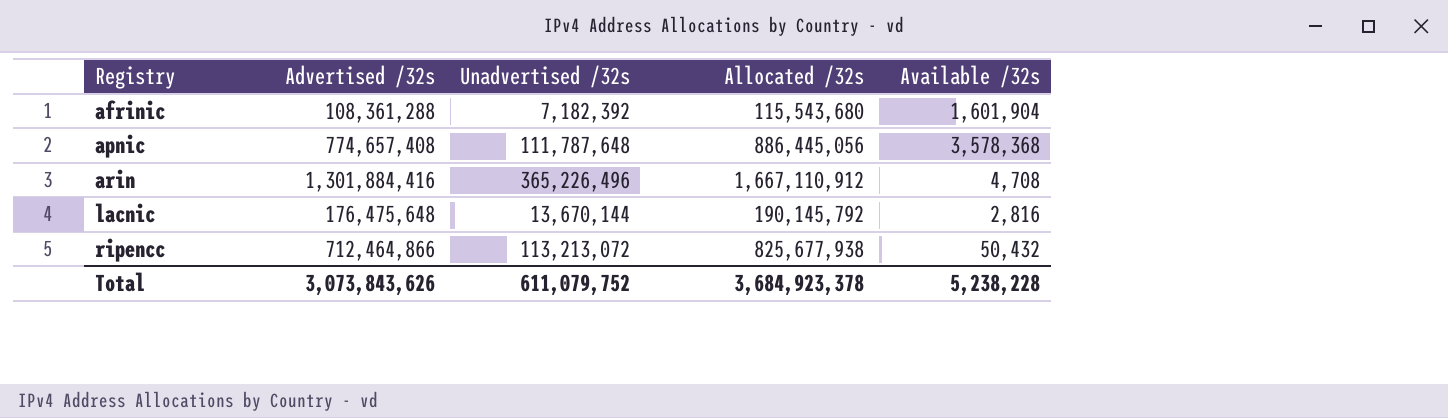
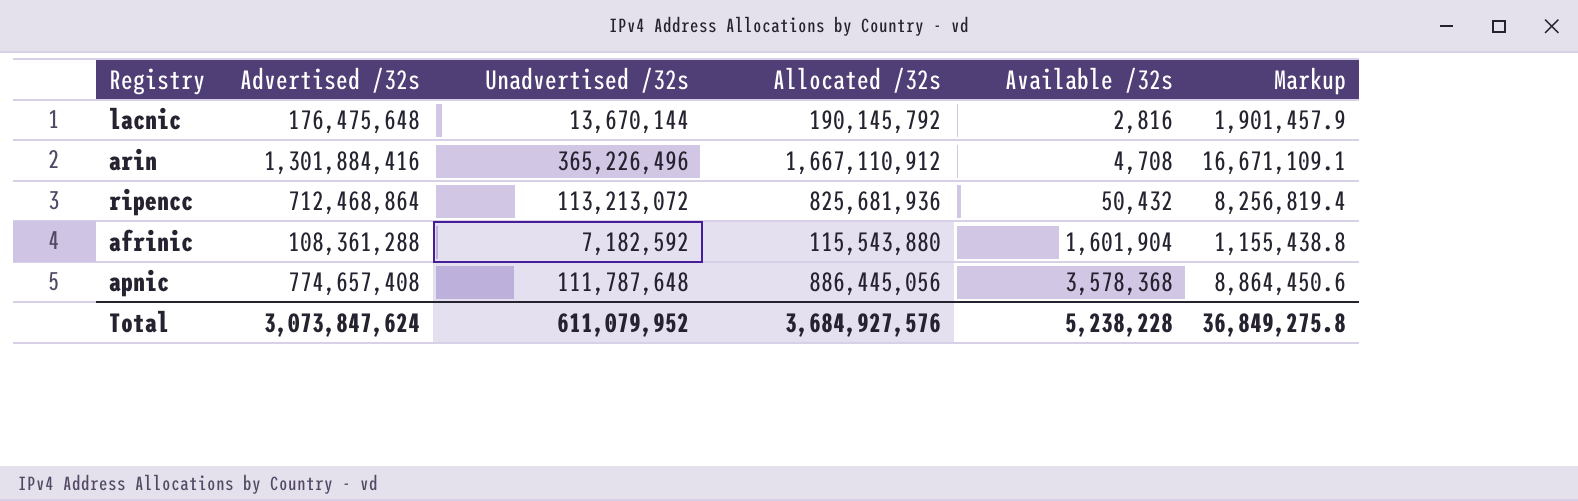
row order: Registry ascending -> Available /32s ascending
column Markup | formula: none -> [Allocated /32s] * 0.01
ripencc | Advertised /32s: 712,464,866 -> 712,468,864
ripencc | Allocated /32s: 825,677,938 -> 825,681,936
afrinic | Unadvertised /32s: 7,182,392 -> 7,182,592
afrinic | Allocated /32s: 115,543,680 -> 115,543,880
Total | Advertised /32s: 3,073,843,626 -> 3,073,847,624
Total | Unadvertised /32s: 611,079,752 -> 611,079,952
Total | Allocated /32s: 3,684,923,378 -> 3,684,927,576

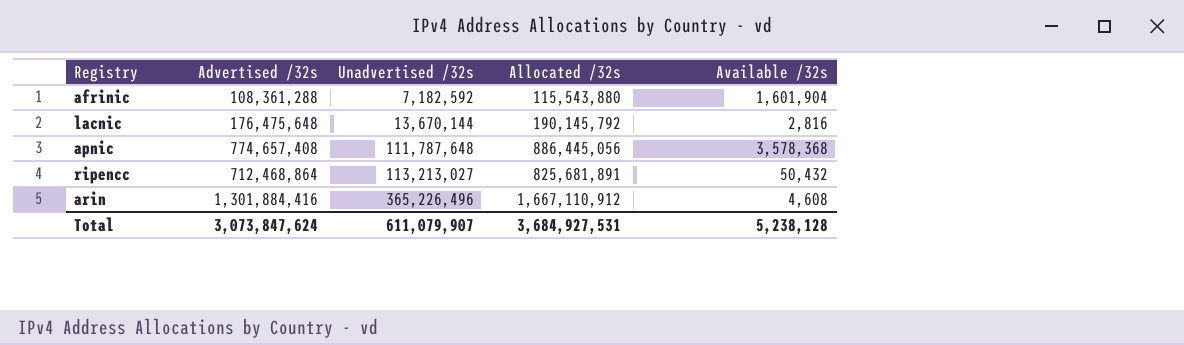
row order: Available /32s ascending -> Unadvertised /32s ascending
column Markup | formula: [Allocated /32s] * 0.01 -> none
ripencc | Unadvertised /32s: 113,213,072 -> 113,213,027
ripencc | Allocated /32s: 825,681,936 -> 825,681,891
arin | Available /32s: 4,708 -> 4,608
Total | Unadvertised /32s: 611,079,952 -> 611,079,907
Total | Allocated /32s: 3,684,927,576 -> 3,684,927,531
Total | Available /32s: 5,238,228 -> 5,238,128

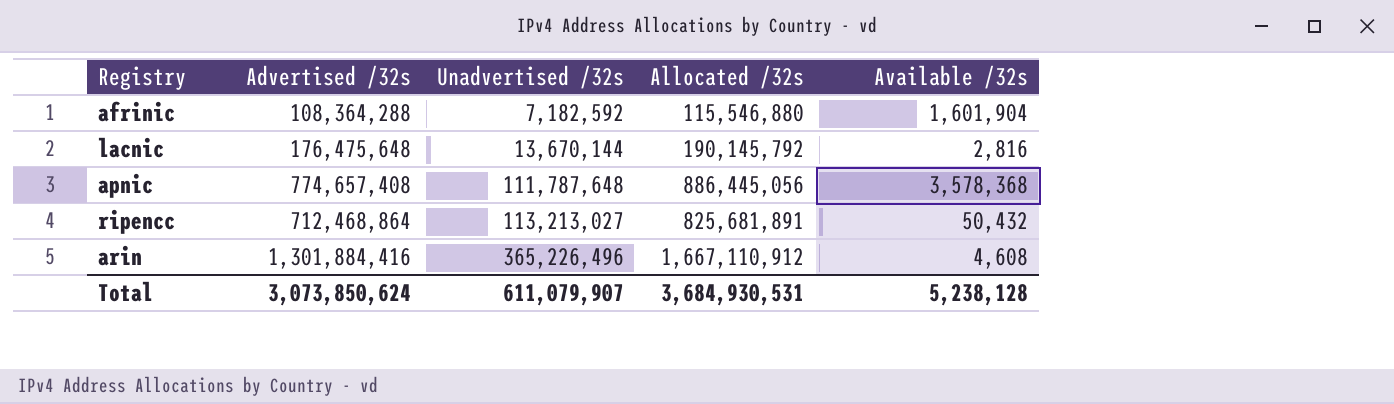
afrinic | Advertised /32s: 108,361,288 -> 108,364,288
afrinic | Allocated /32s: 115,543,880 -> 115,546,880
Total | Advertised /32s: 3,073,847,624 -> 3,073,850,624
Total | Allocated /32s: 3,684,927,531 -> 3,684,930,531

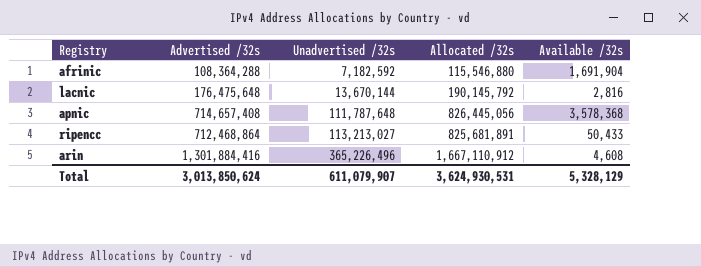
afrinic | Available /32s: 1,601,904 -> 1,691,904
apnic | Advertised /32s: 774,657,408 -> 714,657,408
apnic | Allocated /32s: 886,445,056 -> 826,445,056
ripencc | Available /32s: 50,432 -> 50,433
Total | Advertised /32s: 3,073,850,624 -> 3,013,850,624
Total | Allocated /32s: 3,684,930,531 -> 3,624,930,531
Total | Available /32s: 5,238,128 -> 5,328,129

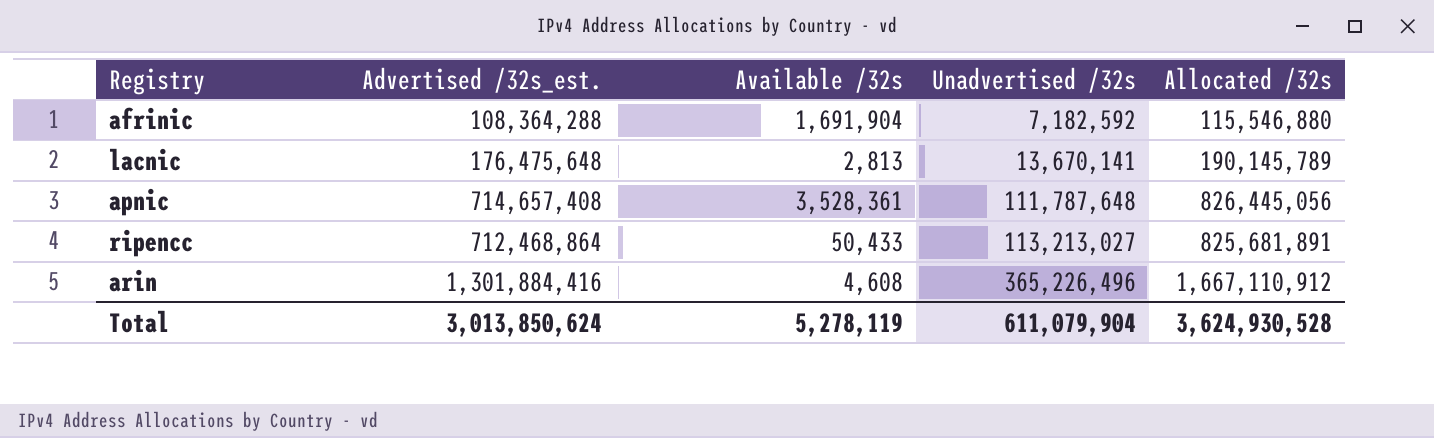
column name: Advertised /32s -> Advertised /32s_est.
column Available /32s | position: 5 -> 3
lacnic | Available /32s: 2,816 -> 2,813
lacnic | Unadvertised /32s: 13,670,144 -> 13,670,141
lacnic | Allocated /32s: 190,145,792 -> 190,145,789
apnic | Available /32s: 3,578,368 -> 3,528,361
Total | Available /32s: 5,328,129 -> 5,278,119
Total | Unadvertised /32s: 611,079,907 -> 611,079,904
Total | Allocated /32s: 3,624,930,531 -> 3,624,930,528

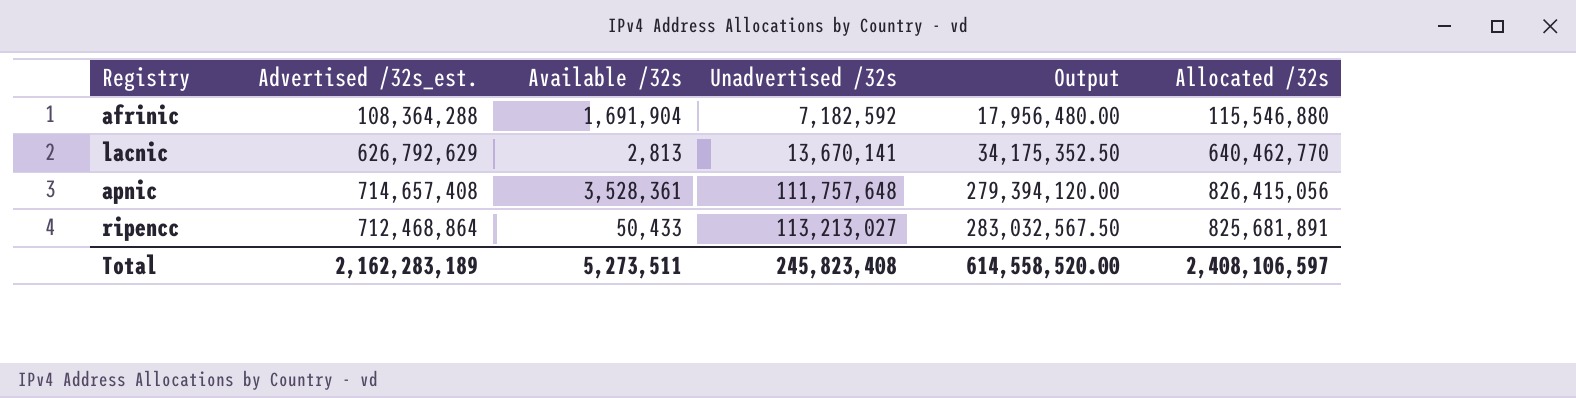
column Output | formula: none -> [Unadvertised /32s] * 2.5
row arin: 1,301,884,416 | 4,608 | 365,226,496 | 1,667,110,912 -> none
lacnic | Advertised /32s_est.: 176,475,648 -> 626,792,629
lacnic | Allocated /32s: 190,145,789 -> 640,462,770
apnic | Unadvertised /32s: 111,787,648 -> 111,757,648
apnic | Allocated /32s: 826,445,056 -> 826,415,056
Total | Advertised /32s_est.: 3,013,850,624 -> 2,162,283,189
Total | Available /32s: 5,278,119 -> 5,273,511
Total | Unadvertised /32s: 611,079,904 -> 245,823,408
Total | Allocated /32s: 3,624,930,528 -> 2,408,106,597

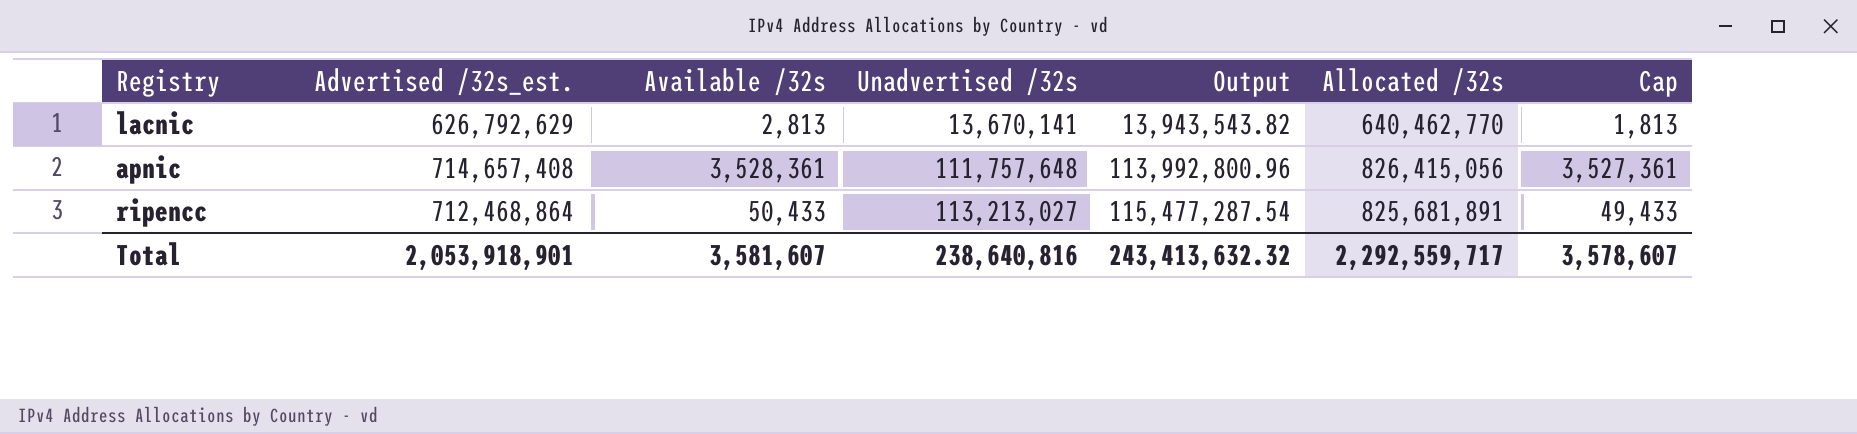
column Output | formula: [Unadvertised /32s] * 2.5 -> [Unadvertised /32s] * 1.02
column Cap | formula: none -> [Available /32s] - 1000
row afrinic: 108,364,288 | 1,691,904 | 7,182,592 | 17,956,480.00 | 115,546,880 -> none
Total | Advertised /32s_est.: 2,162,283,189 -> 2,053,918,901
Total | Available /32s: 5,273,511 -> 3,581,607
Total | Unadvertised /32s: 245,823,408 -> 238,640,816
Total | Output: 614,558,520.00 -> 243,413,632.32
Total | Allocated /32s: 2,408,106,597 -> 2,292,559,717

